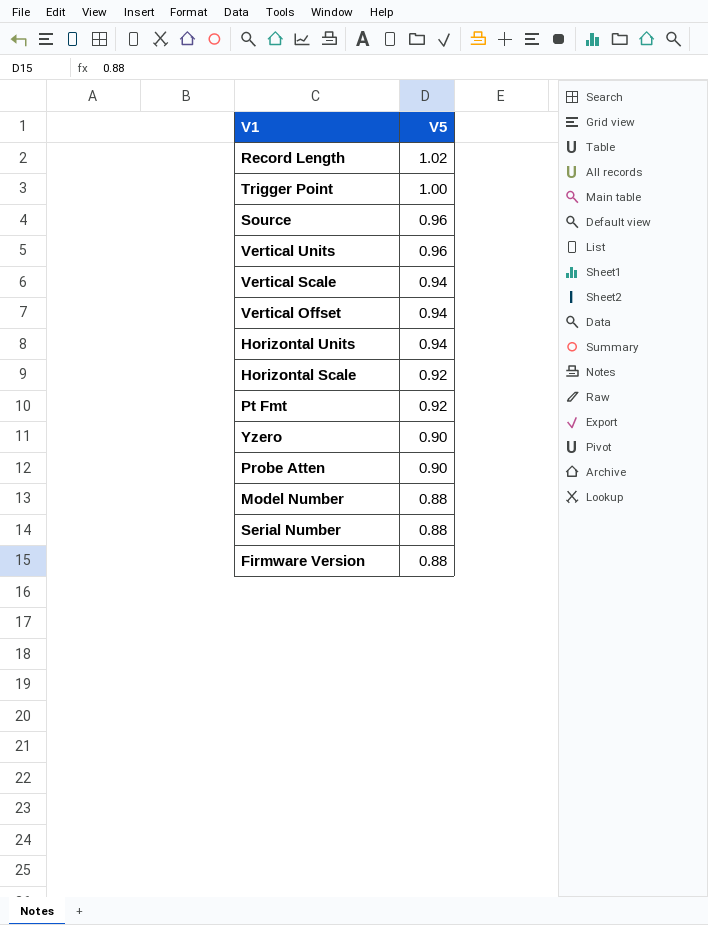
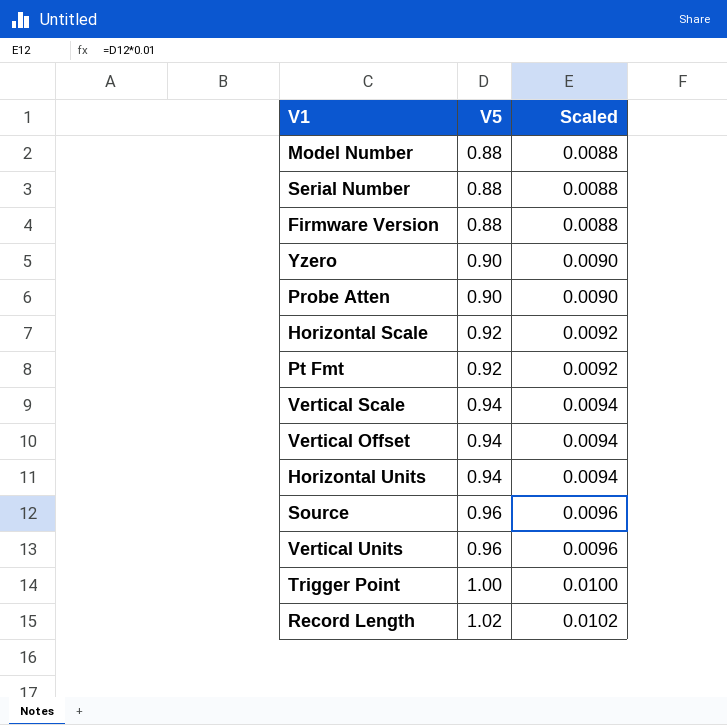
row order: V5 descending -> V5 ascending
column Scaled | formula: none -> [V5] * 0.01

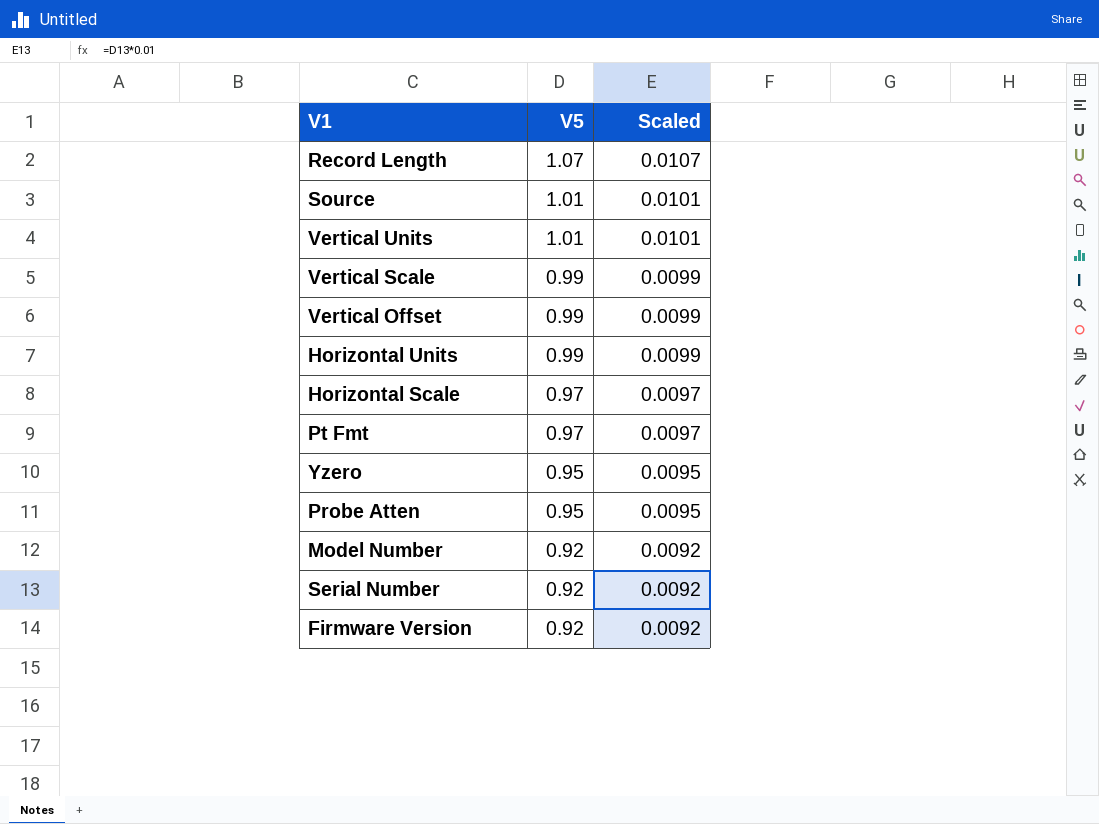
row order: V5 ascending -> V5 descending
row Trigger Point: 1.00 | 0.0100 -> none
Record Length | V5: 1.02 -> 1.07
Record Length | Scaled: 0.0102 -> 0.0107
Source | V5: 0.96 -> 1.01
Source | Scaled: 0.0096 -> 0.0101
Vertical Units | V5: 0.96 -> 1.01
Vertical Units | Scaled: 0.0096 -> 0.0101
Vertical Scale | V5: 0.94 -> 0.99
Vertical Scale | Scaled: 0.0094 -> 0.0099
Vertical Offset | V5: 0.94 -> 0.99
Vertical Offset | Scaled: 0.0094 -> 0.0099
Horizontal Units | V5: 0.94 -> 0.99
Horizontal Units | Scaled: 0.0094 -> 0.0099
Horizontal Scale | V5: 0.92 -> 0.97
Horizontal Scale | Scaled: 0.0092 -> 0.0097
Pt Fmt | V5: 0.92 -> 0.97
Pt Fmt | Scaled: 0.0092 -> 0.0097
Yzero | V5: 0.90 -> 0.95
Yzero | Scaled: 0.0090 -> 0.0095
Probe Atten | V5: 0.90 -> 0.95
Probe Atten | Scaled: 0.0090 -> 0.0095
Model Number | V5: 0.88 -> 0.92
Model Number | Scaled: 0.0088 -> 0.0092
Serial Number | V5: 0.88 -> 0.92
Serial Number | Scaled: 0.0088 -> 0.0092
Firmware Version | V5: 0.88 -> 0.92
Firmware Version | Scaled: 0.0088 -> 0.0092

